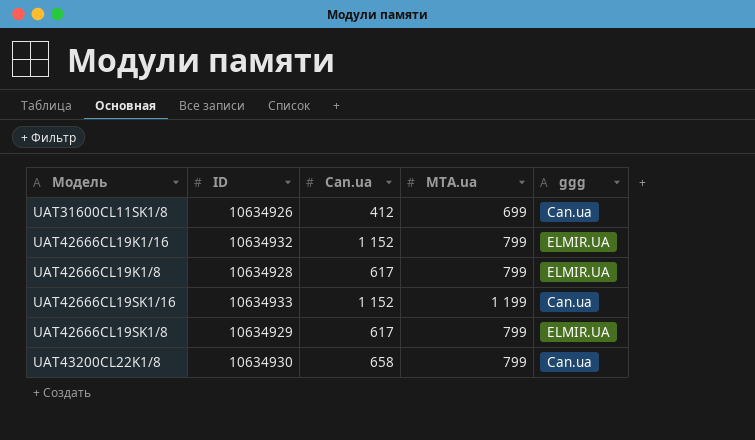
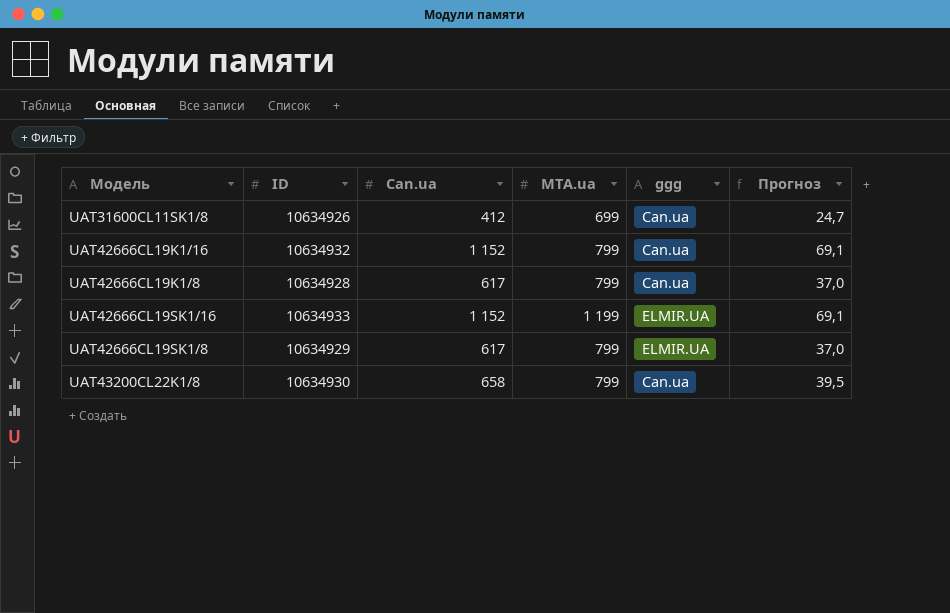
column Прогноз | formula: none -> [Can.ua] * 0,06
UAT42666CL19K1/16 | ggg: ELMIR.UA -> Can.ua
UAT42666CL19K1/8 | ggg: ELMIR.UA -> Can.ua
UAT42666CL19SK1/16 | ggg: Can.ua -> ELMIR.UA

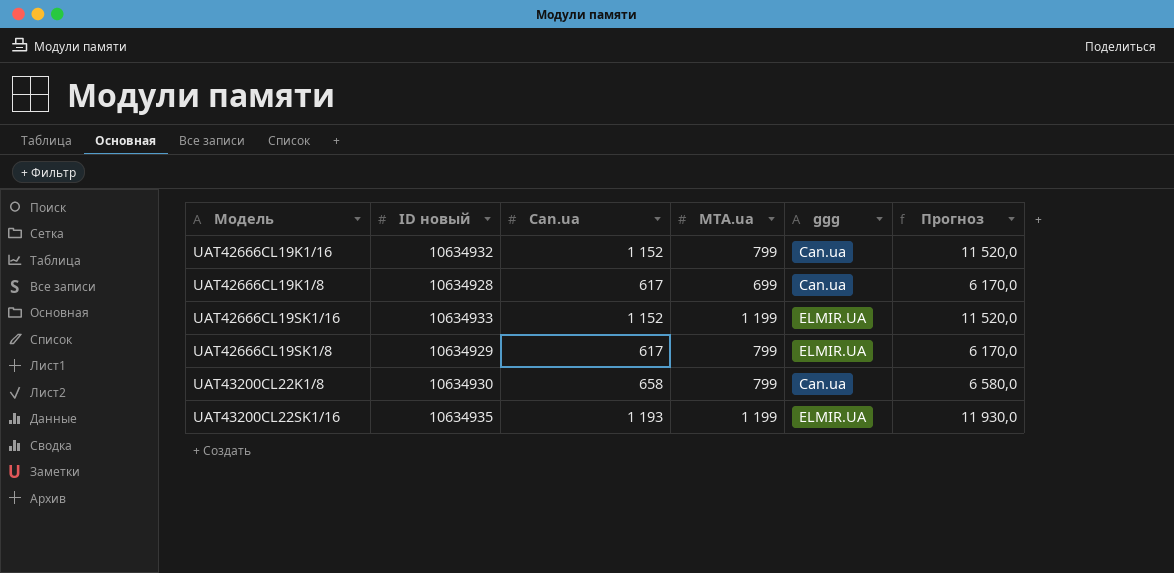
column name: ID -> ID новый
column Прогноз | formula: [Can.ua] * 0,06 -> [Can.ua] * 10
row UAT31600CL11SK1/8: 10634926 | 412 | 699 | Can.ua | 24,7 -> none
UAT42666CL19K1/8 | MTA.ua: 799 -> 699
row UAT43200CL22SK1/16: none -> 10634935 | 1 193 | 1 199 | ELMIR.UA | 11 930,0

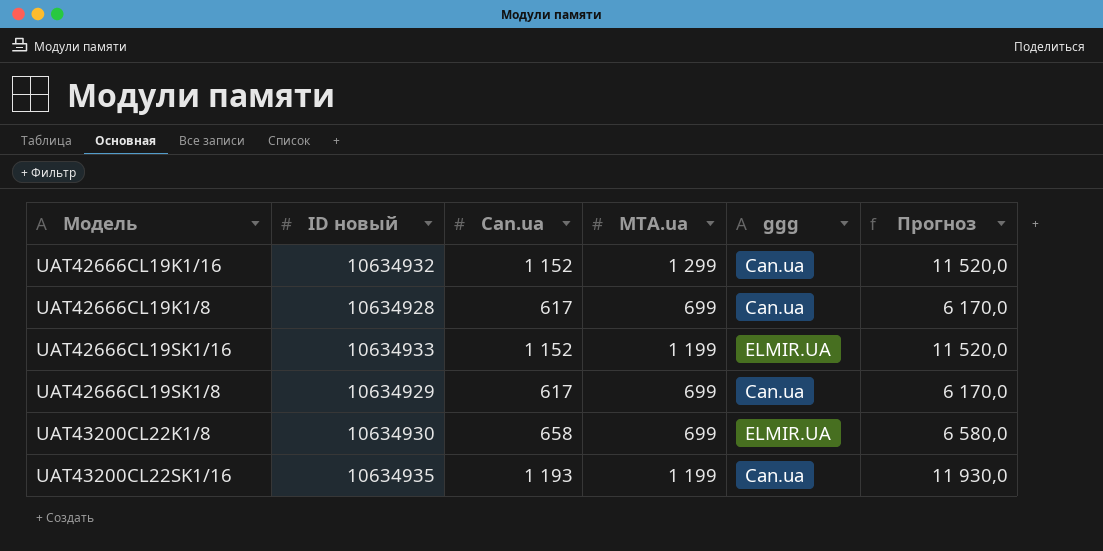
UAT42666CL19K1/16 | MTA.ua: 799 -> 1 299
UAT42666CL19SK1/8 | MTA.ua: 799 -> 699
UAT42666CL19SK1/8 | ggg: ELMIR.UA -> Can.ua
UAT43200CL22K1/8 | MTA.ua: 799 -> 699
UAT43200CL22K1/8 | ggg: Can.ua -> ELMIR.UA
UAT43200CL22SK1/16 | ggg: ELMIR.UA -> Can.ua

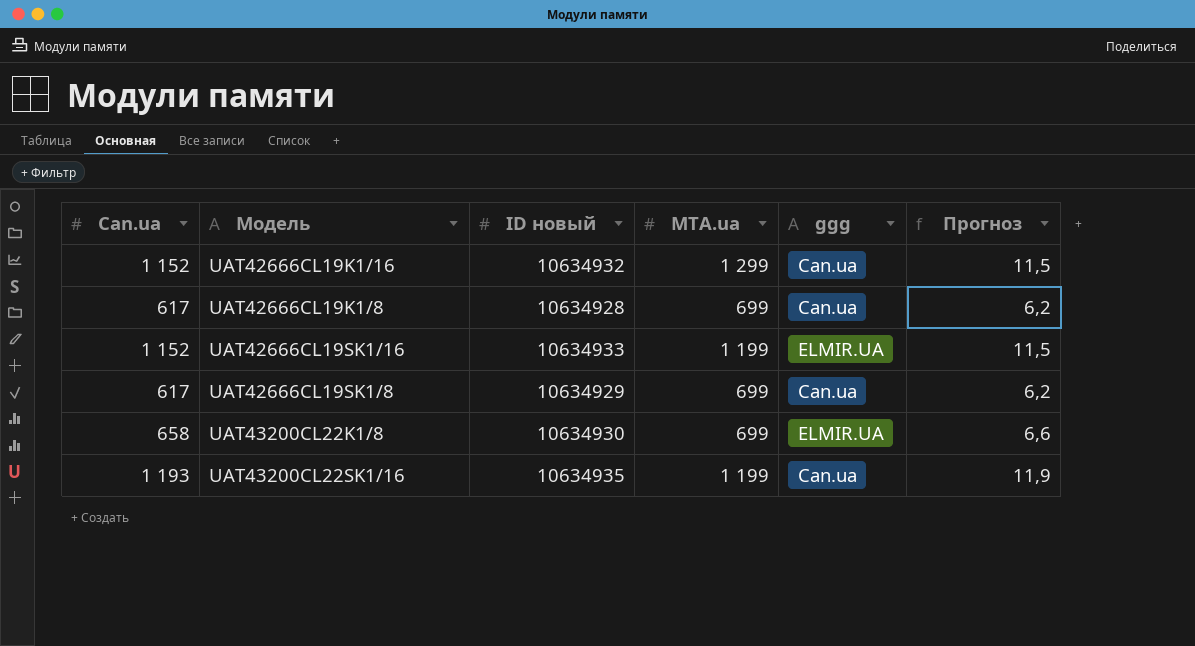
column Can.ua | position: 3 -> 1
column Прогноз | formula: [Can.ua] * 10 -> [Can.ua] * 0,01

